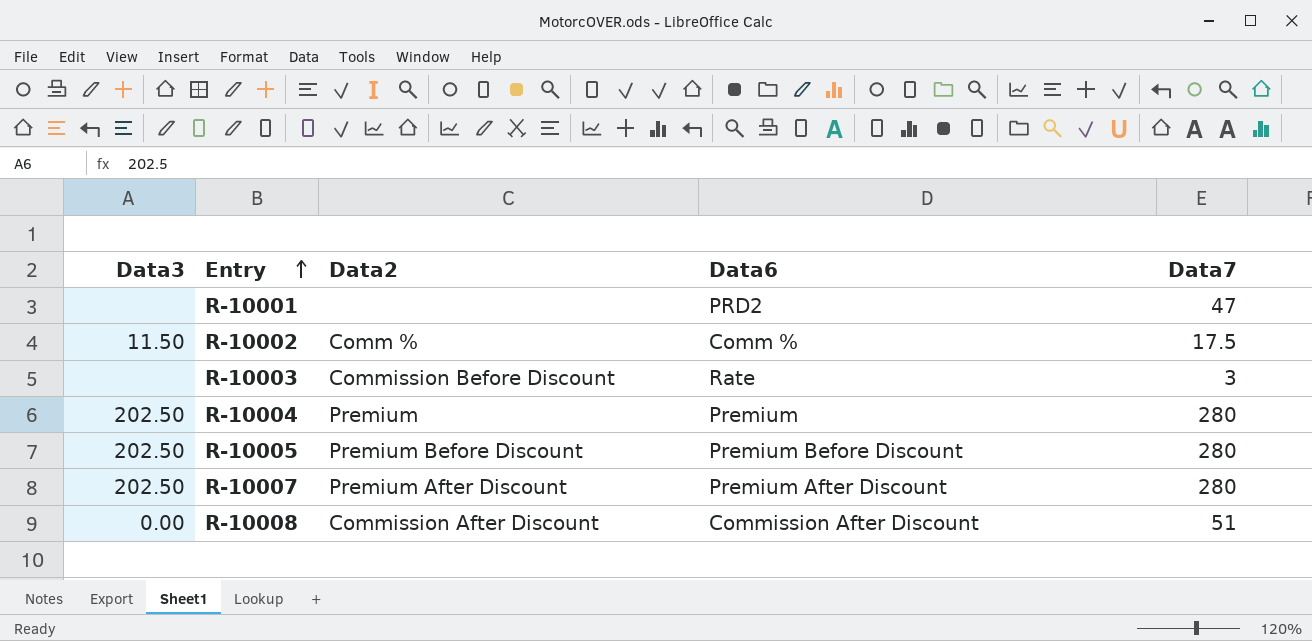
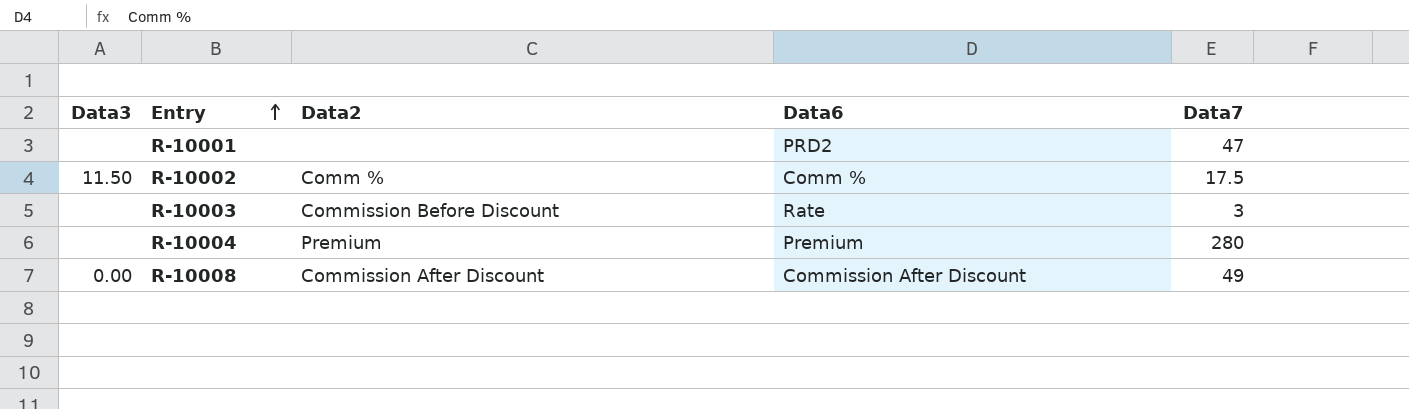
row R-10005: 202.50 | Premium Before Discount | Premium Before Discount | 280 -> none
row R-10007: 202.50 | Premium After Discount | Premium After Discount | 280 -> none
R-10004 | Data3: 202.50 -> none
R-10008 | Data7: 51 -> 49

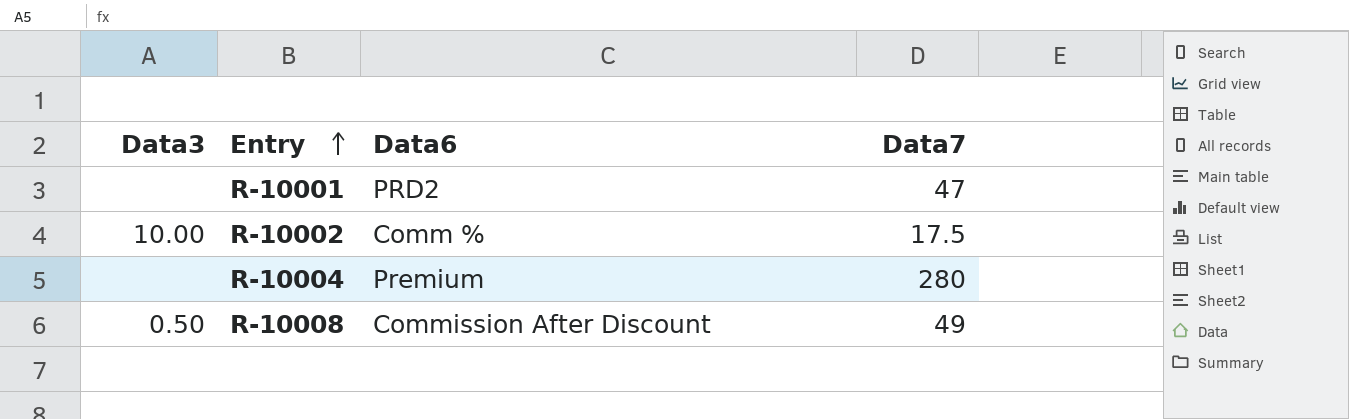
column Data2 | position: 3 -> none
row R-10003: none | Commission Before Discount | Rate | 3 -> none
R-10002 | Data3: 11.50 -> 10.00
R-10008 | Data3: 0.00 -> 0.50

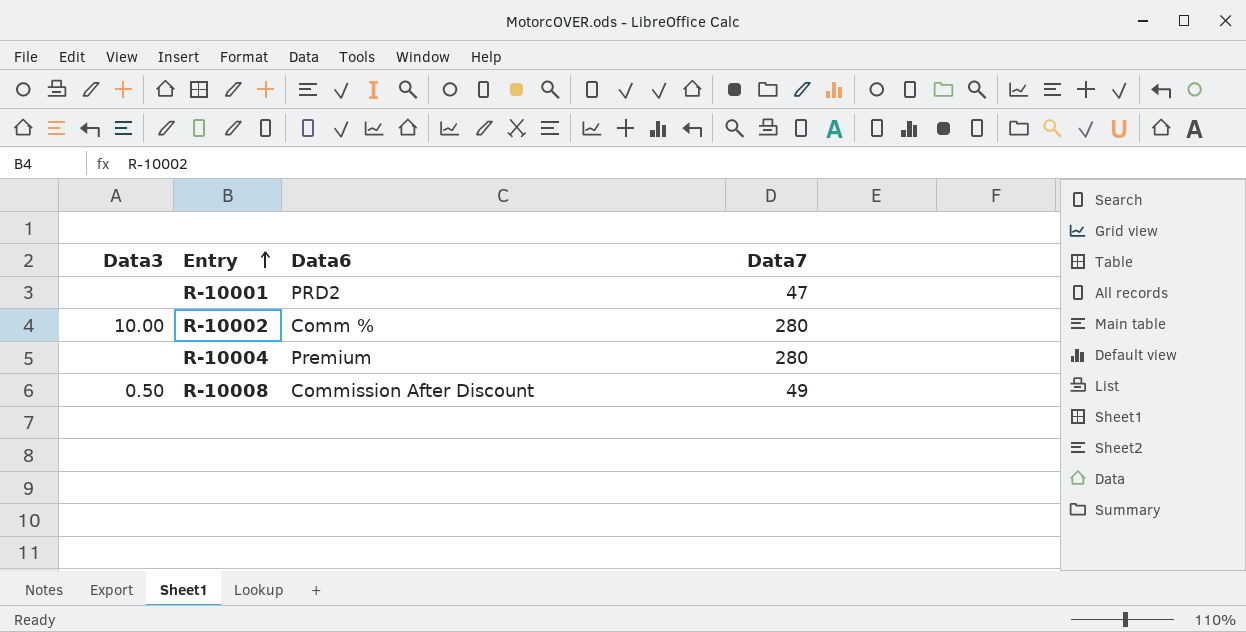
R-10002 | Data7: 17.5 -> 280

